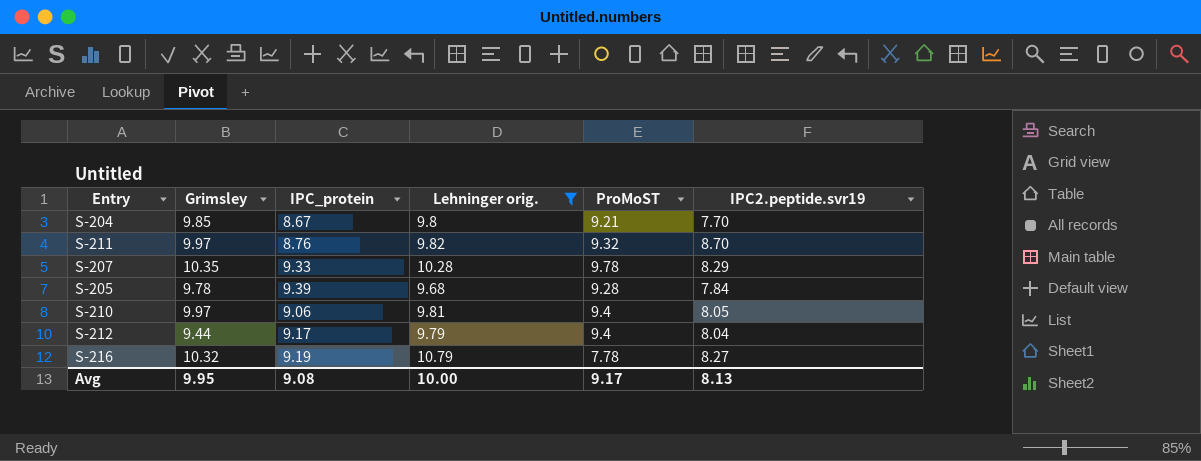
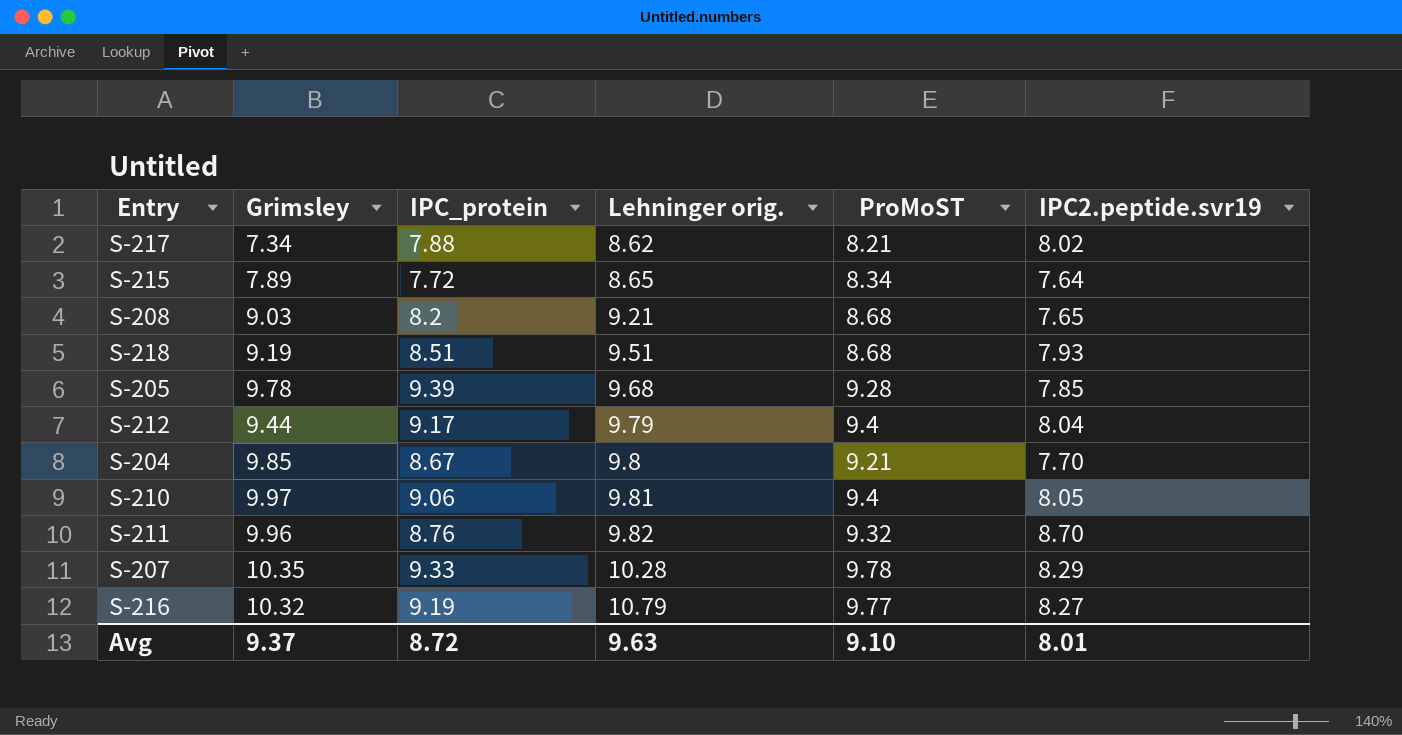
filter: Lehninger orig. >= 9.68 -> none
row order: none -> Lehninger orig. ascending
S-205 | IPC2.peptide.svr19: 7.84 -> 7.85
S-211 | Grimsley: 9.97 -> 9.96
S-216 | ProMoST: 7.78 -> 9.77
Avg | Grimsley: 9.95 -> 9.37
Avg | IPC_protein: 9.08 -> 8.72
Avg | Lehninger orig.: 10.00 -> 9.63
Avg | ProMoST: 9.17 -> 9.10
Avg | IPC2.peptide.svr19: 8.13 -> 8.01

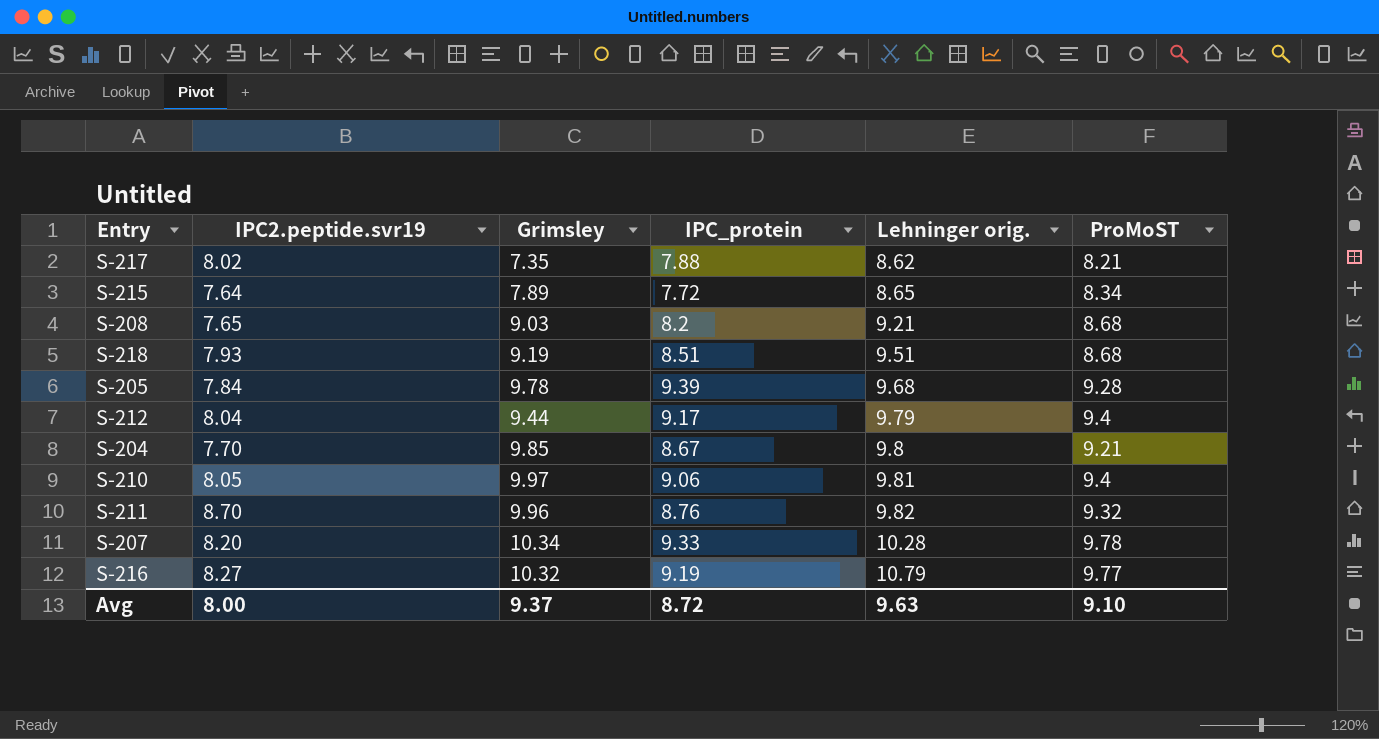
column IPC2.peptide.svr19 | position: 6 -> 2
S-217 | Grimsley: 7.34 -> 7.35
S-205 | IPC2.peptide.svr19: 7.85 -> 7.84
S-207 | IPC2.peptide.svr19: 8.29 -> 8.20
S-207 | Grimsley: 10.35 -> 10.34
Avg | IPC2.peptide.svr19: 8.01 -> 8.00

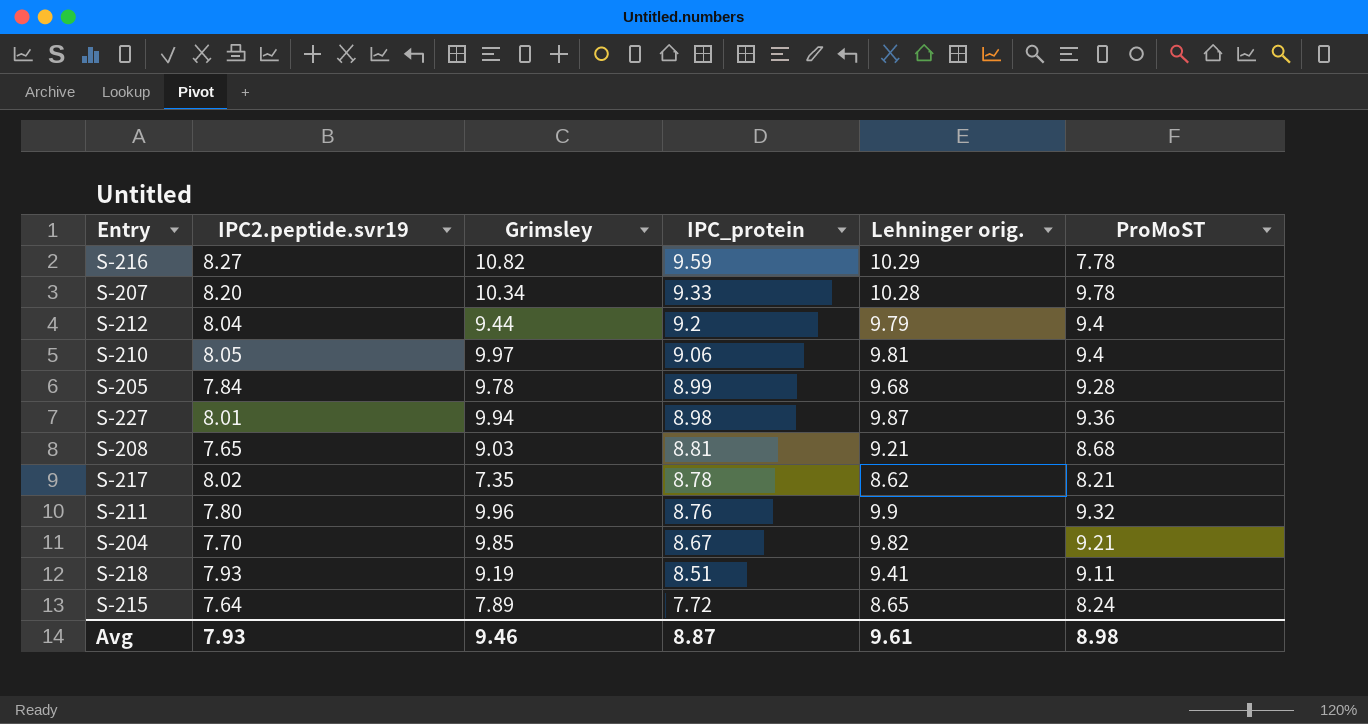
row order: Lehninger orig. ascending -> IPC_protein descending
S-216 | Grimsley: 10.32 -> 10.82
S-216 | IPC_protein: 9.19 -> 9.59
S-216 | Lehninger orig.: 10.79 -> 10.29
S-216 | ProMoST: 9.77 -> 7.78
S-212 | IPC_protein: 9.17 -> 9.2
S-205 | IPC_protein: 9.39 -> 8.99
row S-227: none -> 8.01 | 9.94 | 8.98 | 9.87 | 9.36
S-208 | IPC_protein: 8.2 -> 8.81
S-217 | IPC_protein: 7.88 -> 8.78
S-211 | IPC2.peptide.svr19: 8.70 -> 7.80
S-211 | Lehninger orig.: 9.82 -> 9.9
S-204 | Lehninger orig.: 9.8 -> 9.82
S-218 | Lehninger orig.: 9.51 -> 9.41
S-218 | ProMoST: 8.68 -> 9.11
S-215 | ProMoST: 8.34 -> 8.24
Avg | IPC2.peptide.svr19: 8.00 -> 7.93
Avg | Grimsley: 9.37 -> 9.46
Avg | IPC_protein: 8.72 -> 8.87
Avg | Lehninger orig.: 9.63 -> 9.61
Avg | ProMoST: 9.10 -> 8.98

